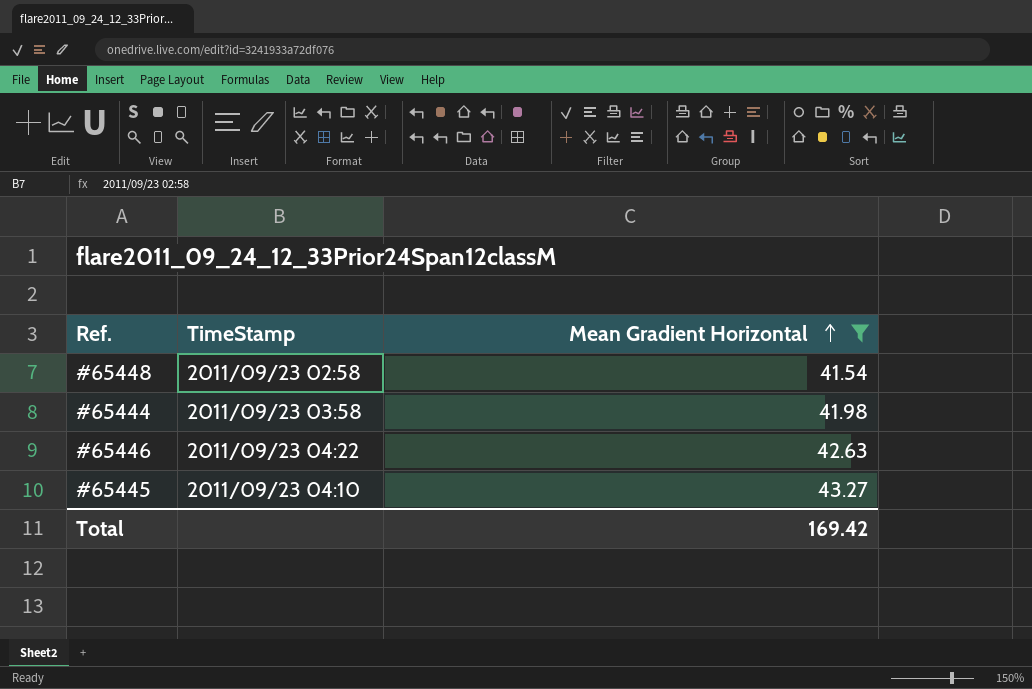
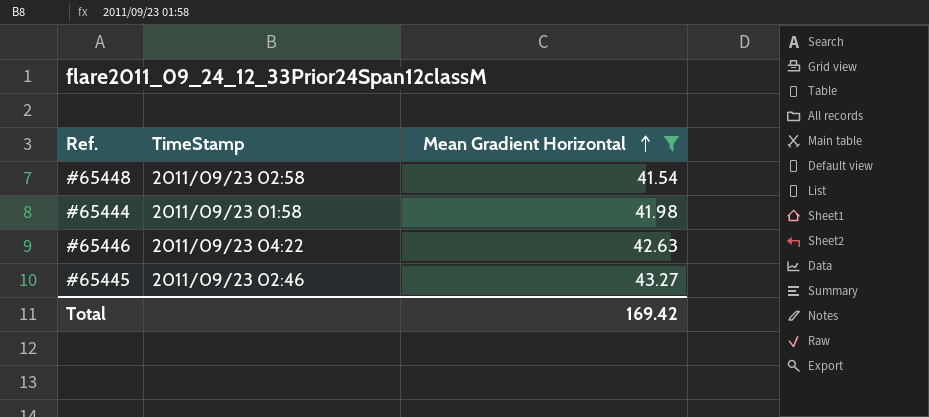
#65444 | TimeStamp: 2011/09/23 03:58 -> 2011/09/23 01:58
#65445 | TimeStamp: 2011/09/23 04:10 -> 2011/09/23 02:46

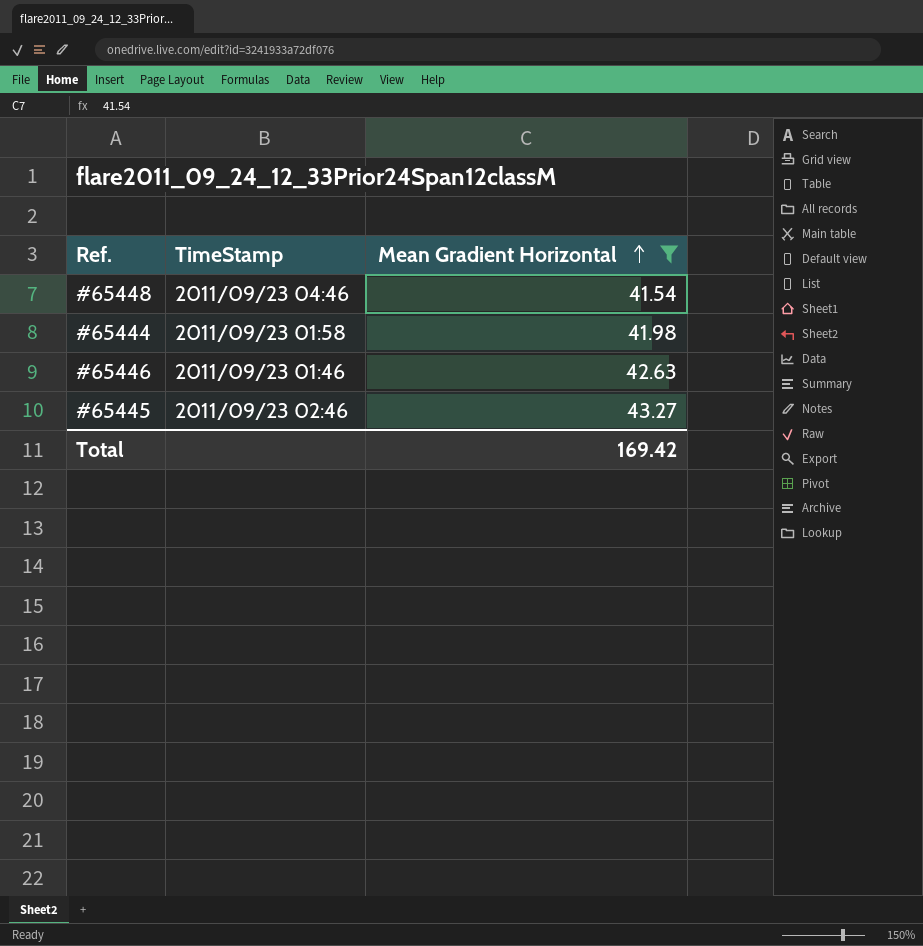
#65448 | TimeStamp: 2011/09/23 02:58 -> 2011/09/23 04:46
#65446 | TimeStamp: 2011/09/23 04:22 -> 2011/09/23 01:46

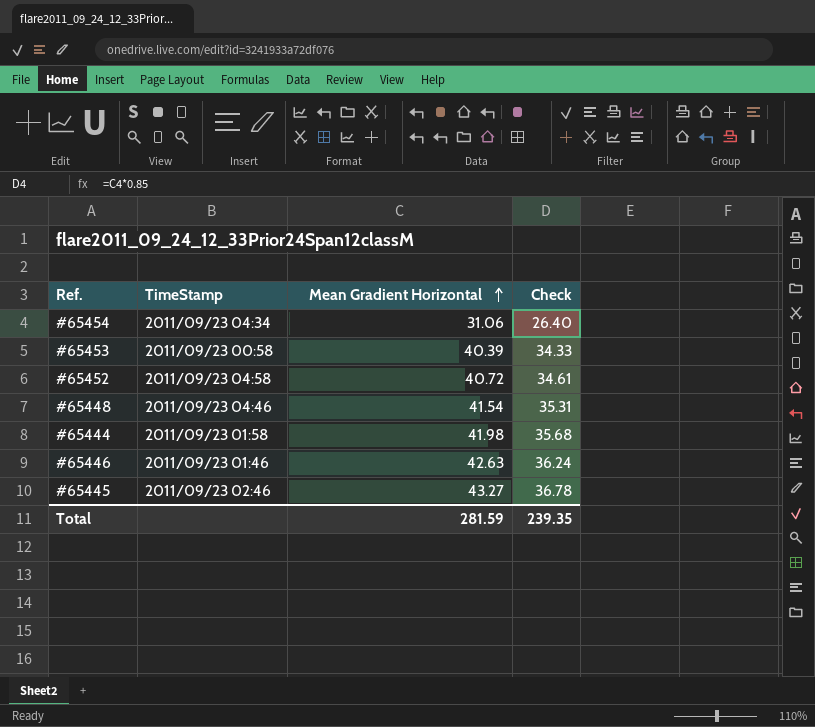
filter: Mean Gradient Horizontal >= 41.54 -> none
column Check | formula: none -> [Mean Gradient Horizontal] * 0.85
Total | Mean Gradient Horizontal: 169.42 -> 281.59

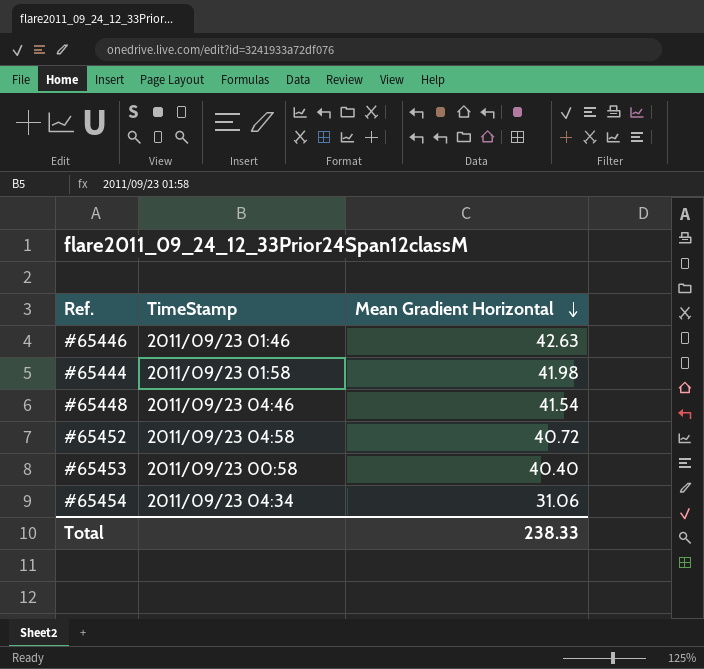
row order: Mean Gradient Horizontal ascending -> Mean Gradient Horizontal descending
column Check | formula: [Mean Gradient Horizontal] * 0.85 -> none
row #65445: 2011/09/23 02:46 | 43.27 | 36.78 -> none
#65453 | Mean Gradient Horizontal: 40.39 -> 40.40
Total | Mean Gradient Horizontal: 281.59 -> 238.33

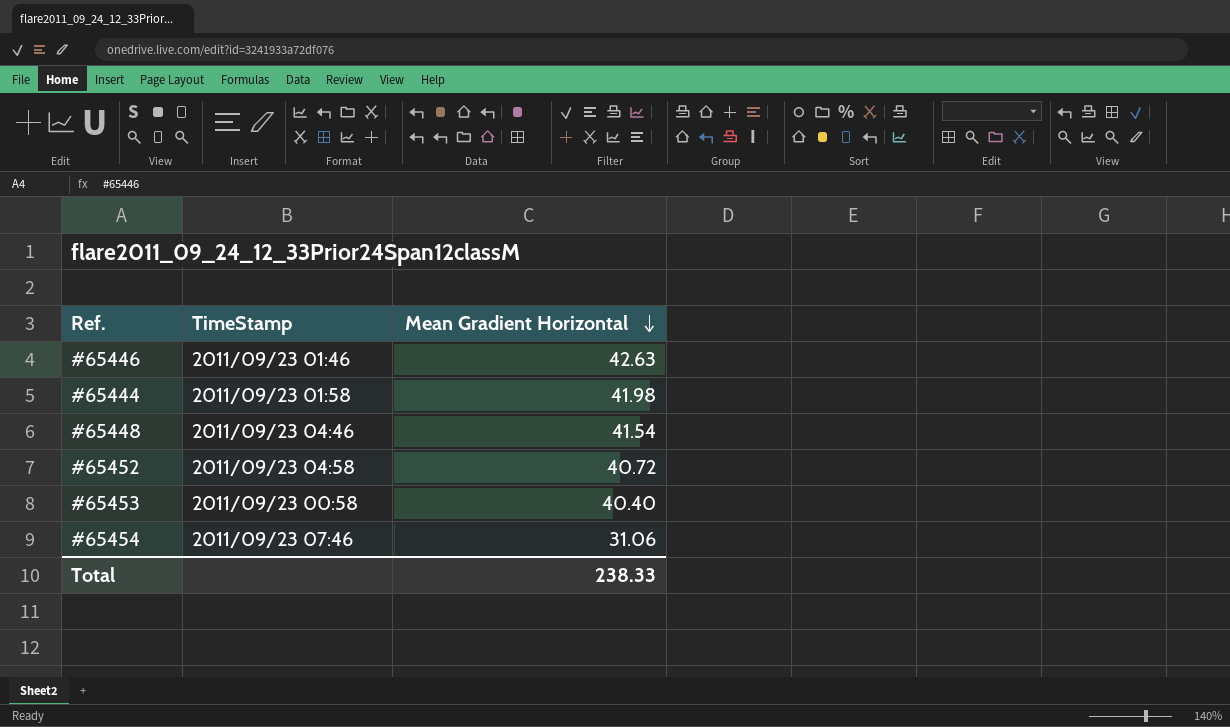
#65454 | TimeStamp: 2011/09/23 04:34 -> 2011/09/23 07:46

